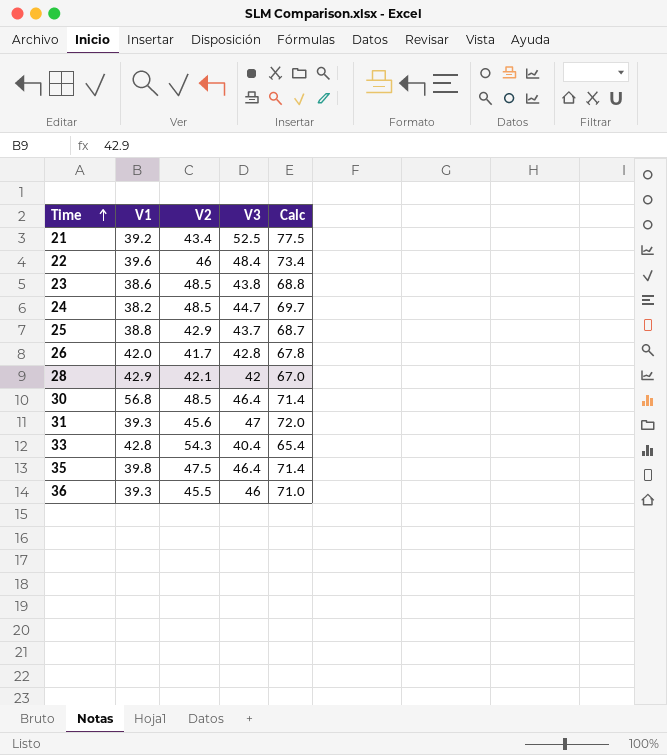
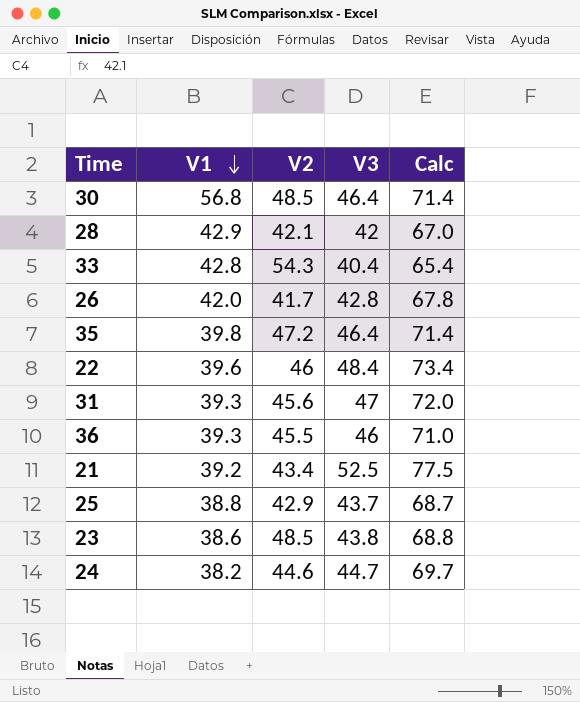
row order: Time ascending -> V1 descending
35 | V2: 47.5 -> 47.2
24 | V2: 48.5 -> 44.6

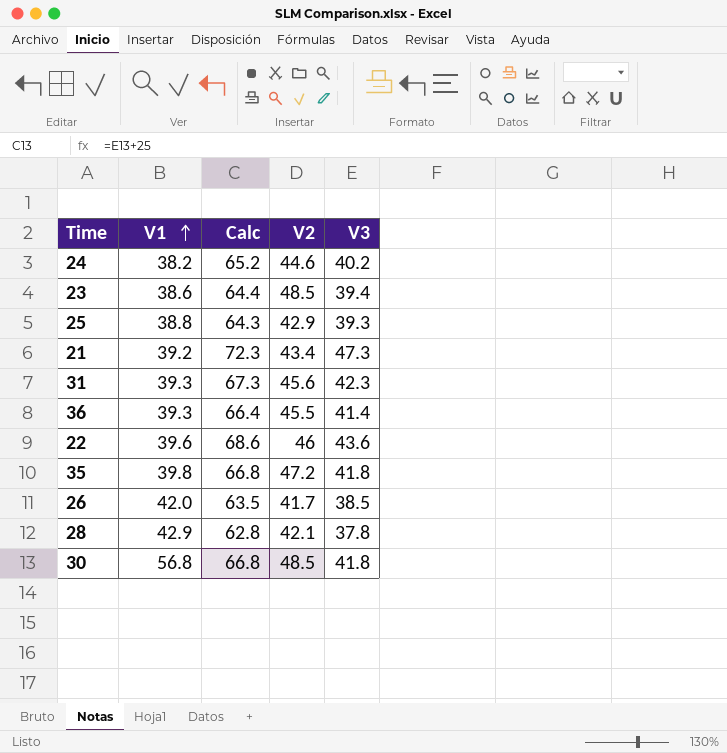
row order: V1 descending -> V1 ascending
column Calc | position: 5 -> 3
row 33: 42.8 | 54.3 | 40.4 | 65.4 -> none
24 | Calc: 69.7 -> 65.2
24 | V3: 44.7 -> 40.2
23 | Calc: 68.8 -> 64.4
23 | V3: 43.8 -> 39.4
25 | Calc: 68.7 -> 64.3
25 | V3: 43.7 -> 39.3
21 | Calc: 77.5 -> 72.3
21 | V3: 52.5 -> 47.3
31 | Calc: 72.0 -> 67.3
31 | V3: 47 -> 42.3
36 | Calc: 71.0 -> 66.4
36 | V3: 46 -> 41.4
22 | Calc: 73.4 -> 68.6
22 | V3: 48.4 -> 43.6
35 | Calc: 71.4 -> 66.8
35 | V3: 46.4 -> 41.8
26 | Calc: 67.8 -> 63.5
26 | V3: 42.8 -> 38.5
28 | Calc: 67.0 -> 62.8
28 | V3: 42 -> 37.8
30 | Calc: 71.4 -> 66.8
30 | V3: 46.4 -> 41.8

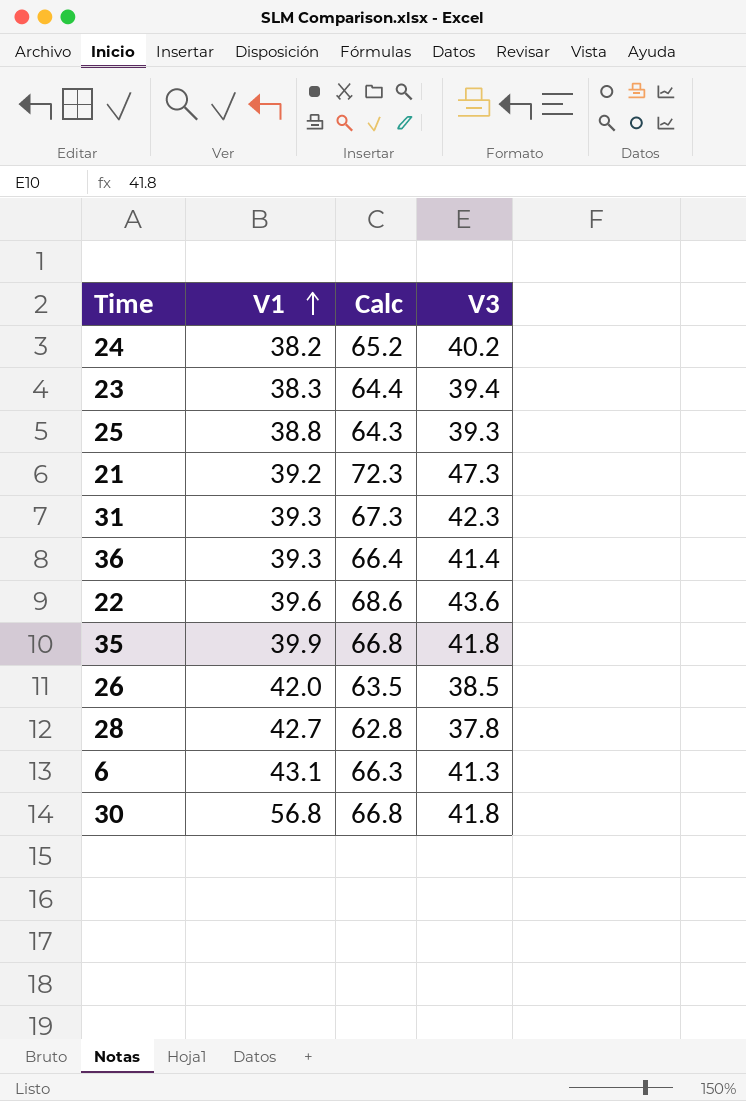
column V2 | position: 4 -> none
23 | V1: 38.6 -> 38.3
35 | V1: 39.8 -> 39.9
28 | V1: 42.9 -> 42.7
row 6: none -> 43.1 | 66.3 | 41.3

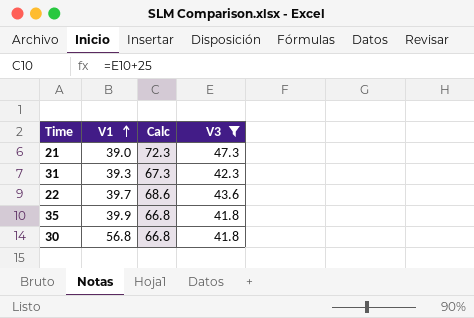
filter: none -> V3 >= 41.8
21 | V1: 39.2 -> 39.0
22 | V1: 39.6 -> 39.7

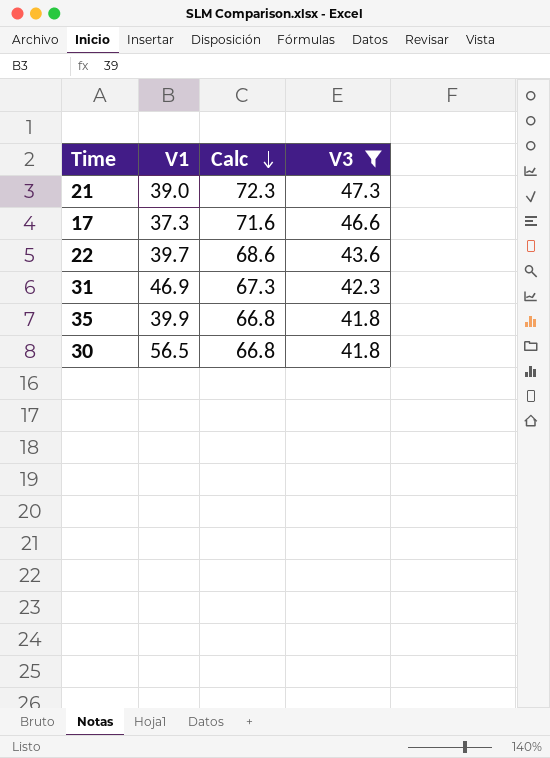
row order: V1 ascending -> Calc descending
row 17: none -> 37.3 | 71.6 | 46.6
31 | V1: 39.3 -> 46.9
30 | V1: 56.8 -> 56.5

